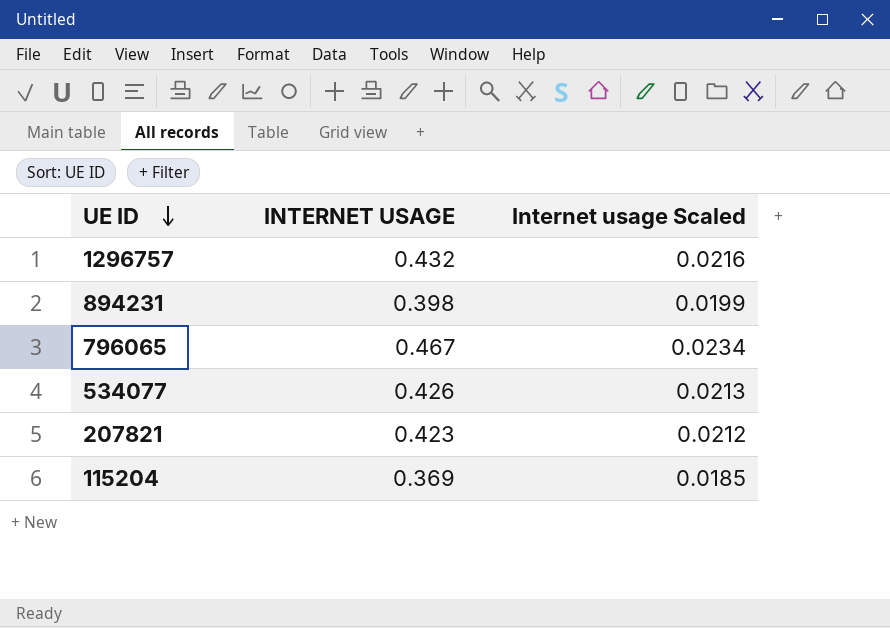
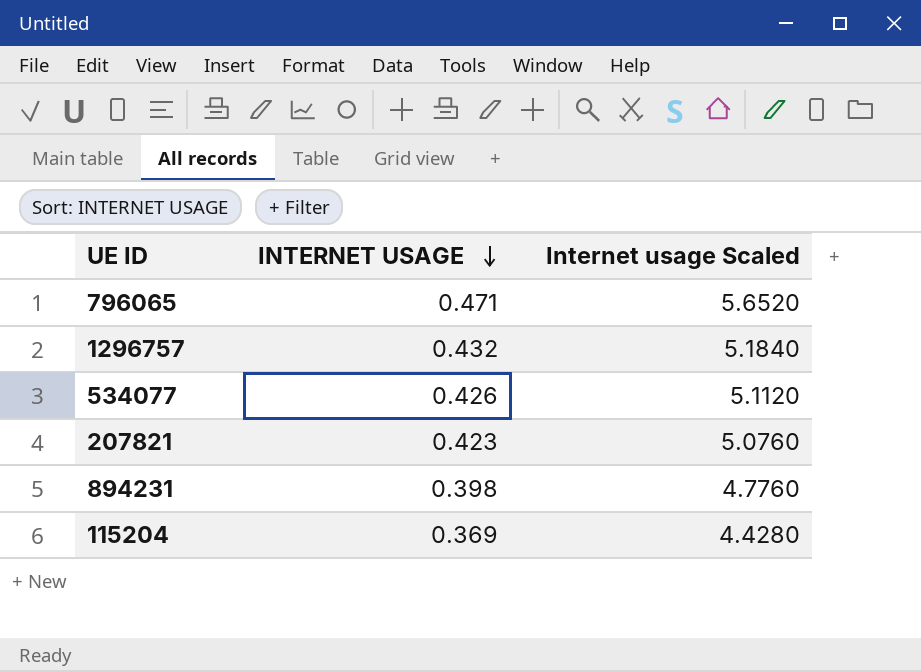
row order: UE ID descending -> INTERNET USAGE descending
column Internet usage Scaled | formula: [INTERNET USAGE] * 0.05 -> [INTERNET USAGE] * 12
796065 | INTERNET USAGE: 0.467 -> 0.471

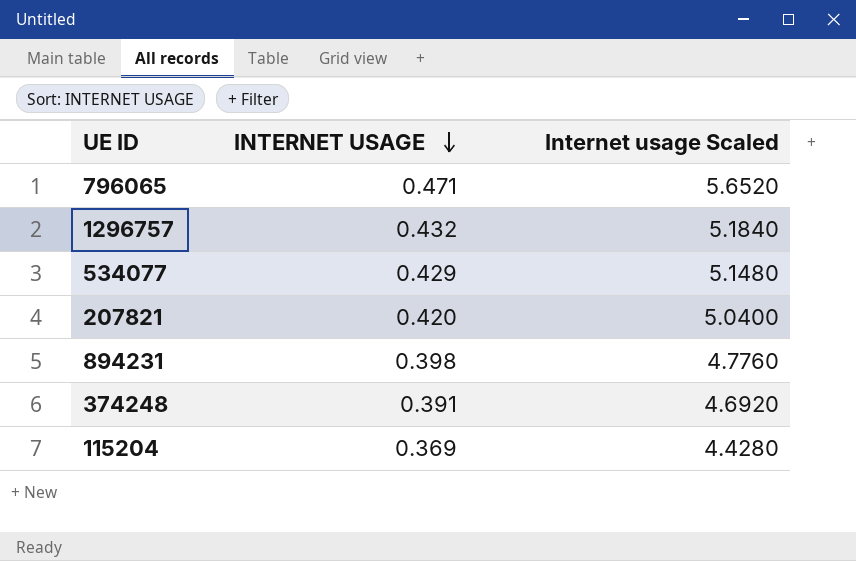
534077 | INTERNET USAGE: 0.426 -> 0.429
534077 | Internet usage Scaled: 5.1120 -> 5.1480
207821 | INTERNET USAGE: 0.423 -> 0.420
207821 | Internet usage Scaled: 5.0760 -> 5.0400
row 374248: none -> 0.391 | 4.6920

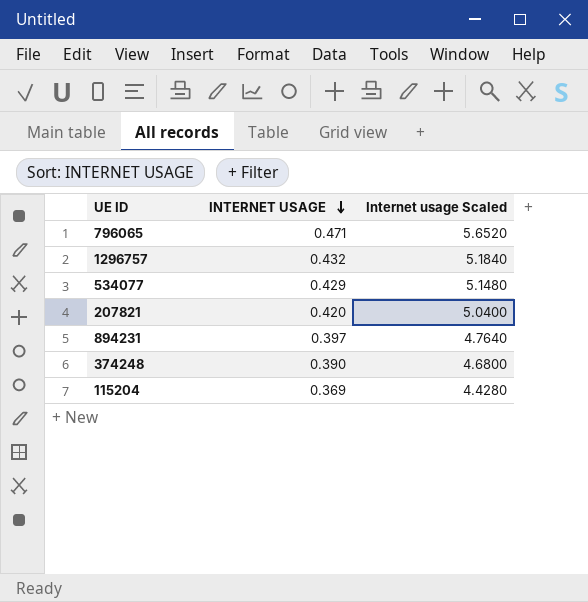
894231 | INTERNET USAGE: 0.398 -> 0.397
894231 | Internet usage Scaled: 4.7760 -> 4.7640
374248 | INTERNET USAGE: 0.391 -> 0.390
374248 | Internet usage Scaled: 4.6920 -> 4.6800

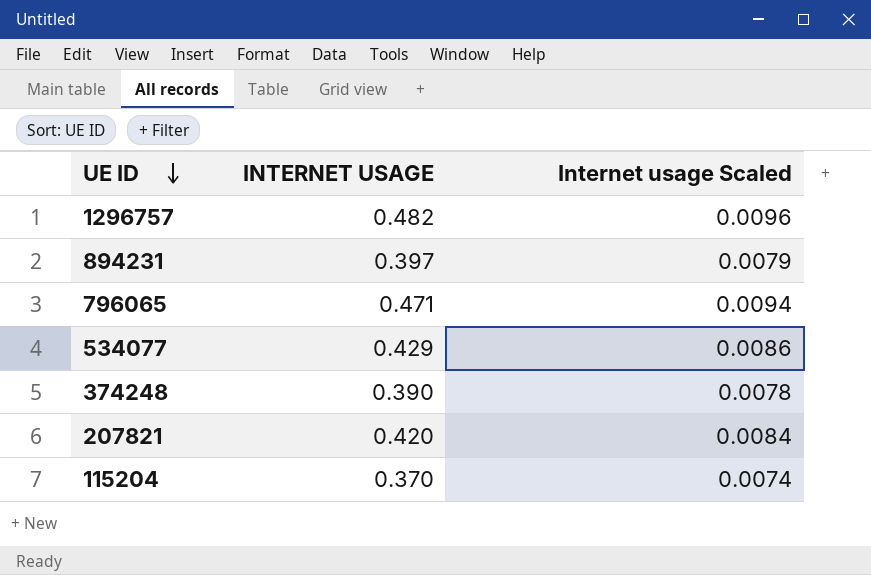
row order: INTERNET USAGE descending -> UE ID descending
column Internet usage Scaled | formula: [INTERNET USAGE] * 12 -> [INTERNET USAGE] * 0.02
1296757 | INTERNET USAGE: 0.432 -> 0.482
115204 | INTERNET USAGE: 0.369 -> 0.370

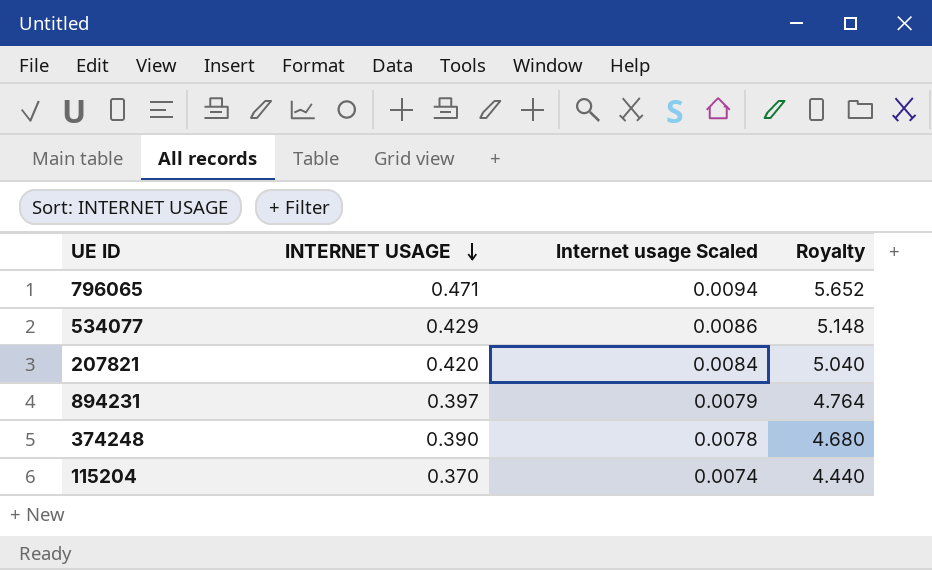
row order: UE ID descending -> INTERNET USAGE descending
column Royalty | formula: none -> [INTERNET USAGE] * 12
row 1296757: 0.482 | 0.0096 -> none

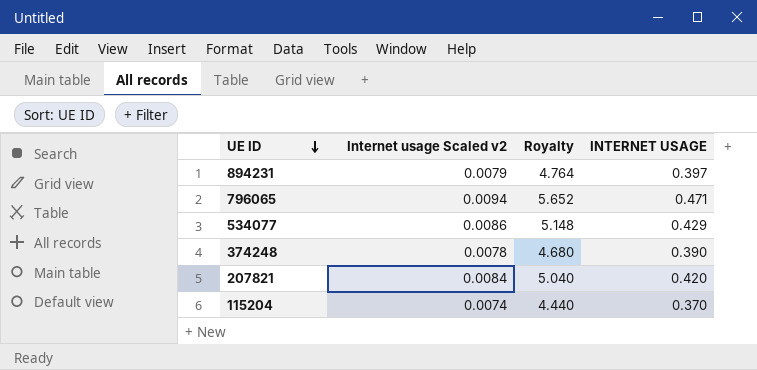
row order: INTERNET USAGE descending -> UE ID descending
column name: Internet usage Scaled -> Internet usage Scaled v2
column INTERNET USAGE | position: 2 -> 4

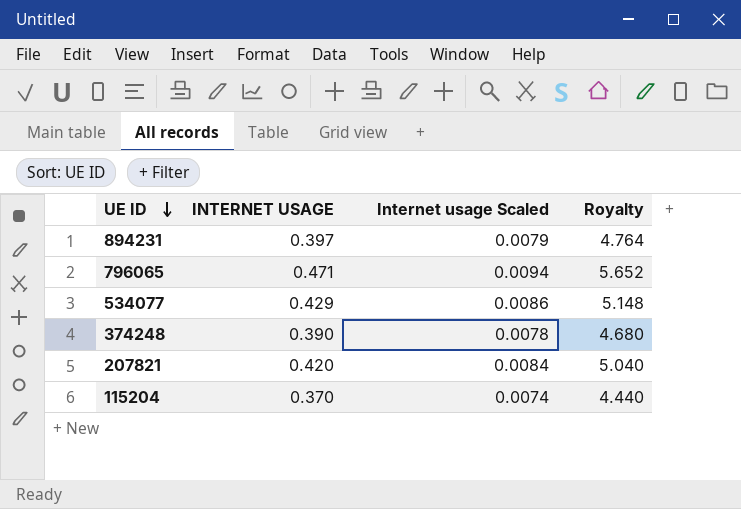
column INTERNET USAGE | position: 4 -> 2
column name: Internet usage Scaled v2 -> Internet usage Scaled

